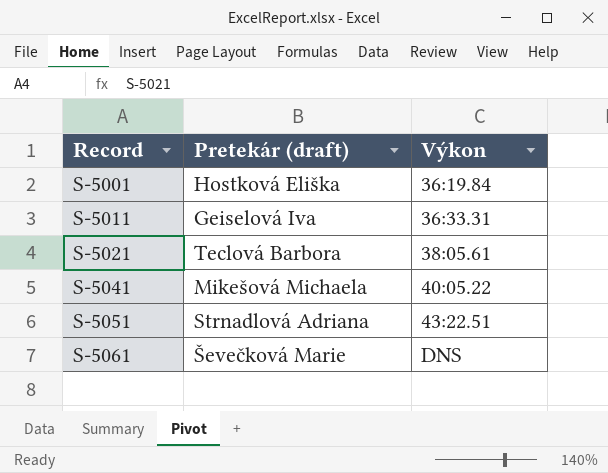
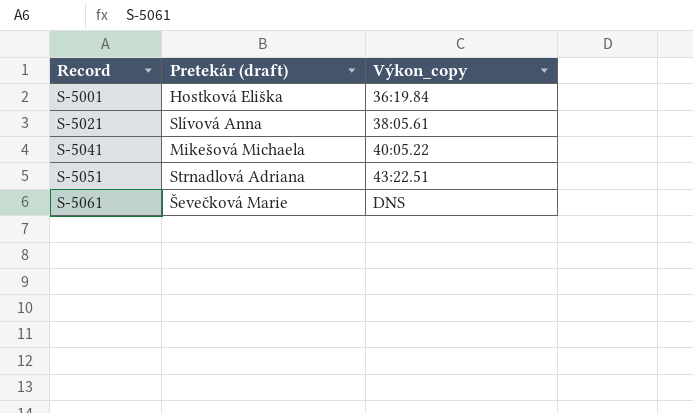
column name: Výkon -> Výkon_copy
row S-5011: Geiselová Iva | 36:33.31 -> none
S-5021 | Pretekár (draft): Teclová Barbora -> Slívová Anna

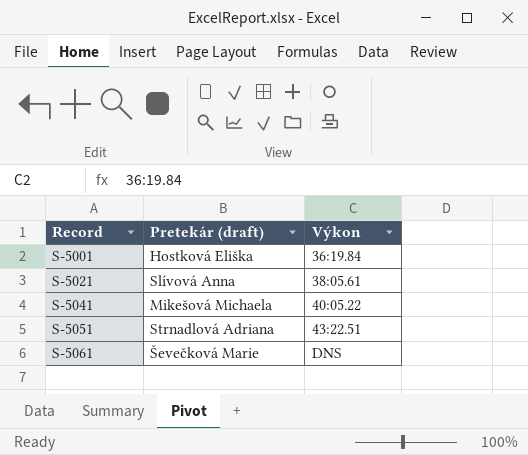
column name: Výkon_copy -> Výkon

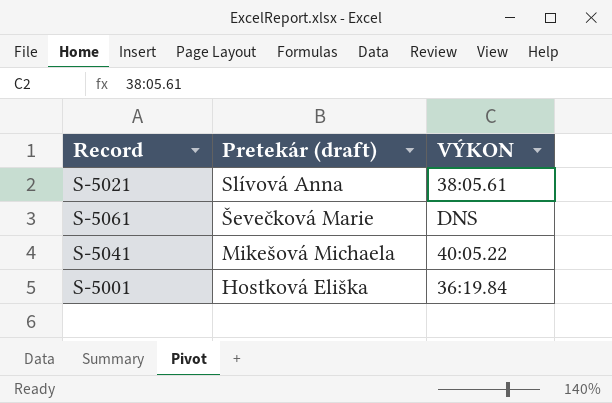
row order: Record ascending -> Pretekár (draft) descending
column name: Výkon -> VÝKON
row S-5051: Strnadlová Adriana | 43:22.51 -> none

